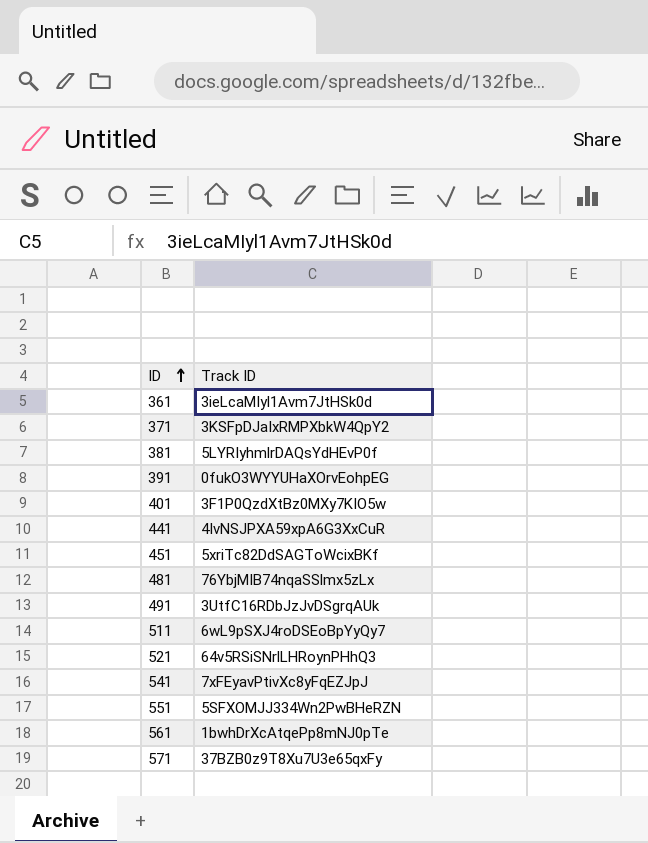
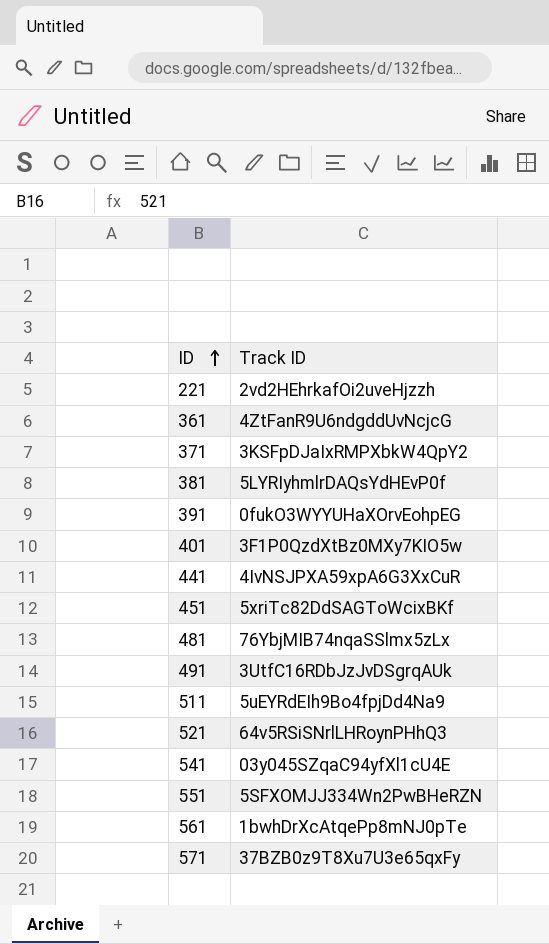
row 221: none -> 2vd2HEhrkafOi2uveHjzzh
361 | Track ID: 3ieLcaMIyl1Avm7JtHSk0d -> 4ZtFanR9U6ndgddUvNcjcG
511 | Track ID: 6wL9pSXJ4roDSEoBpYyQy7 -> 5uEYRdEIh9Bo4fpjDd4Na9
541 | Track ID: 7xFEyavPtivXc8yFqEZJpJ -> 03y045SZqaC94yfXl1cU4E

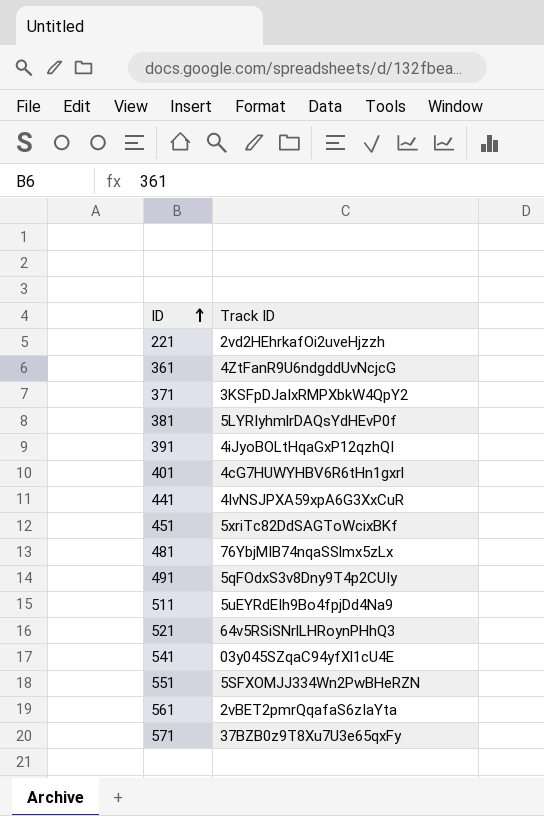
391 | Track ID: 0fukO3WYYUHaXOrvEohpEG -> 4iJyoBOLtHqaGxP12qzhQI
401 | Track ID: 3F1P0QzdXtBz0MXy7KIO5w -> 4cG7HUWYHBV6R6tHn1gxrl
491 | Track ID: 3UtfC16RDbJzJvDSgrqAUk -> 5qFOdxS3v8Dny9T4p2CUIy
561 | Track ID: 1bwhDrXcAtqePp8mNJ0pTe -> 2vBET2pmrQqafaS6zIaYta

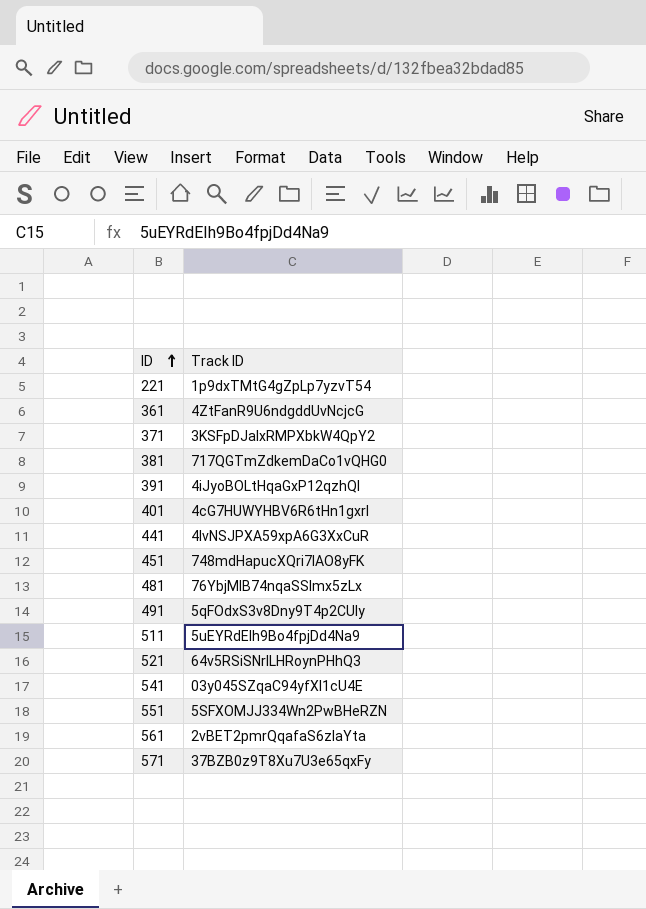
221 | Track ID: 2vd2HEhrkafOi2uveHjzzh -> 1p9dxTMtG4gZpLp7yzvT54
381 | Track ID: 5LYRIyhmlrDAQsYdHEvP0f -> 717QGTmZdkemDaCo1vQHG0
451 | Track ID: 5xriTc82DdSAGToWcixBKf -> 748mdHapucXQri7IAO8yFK

